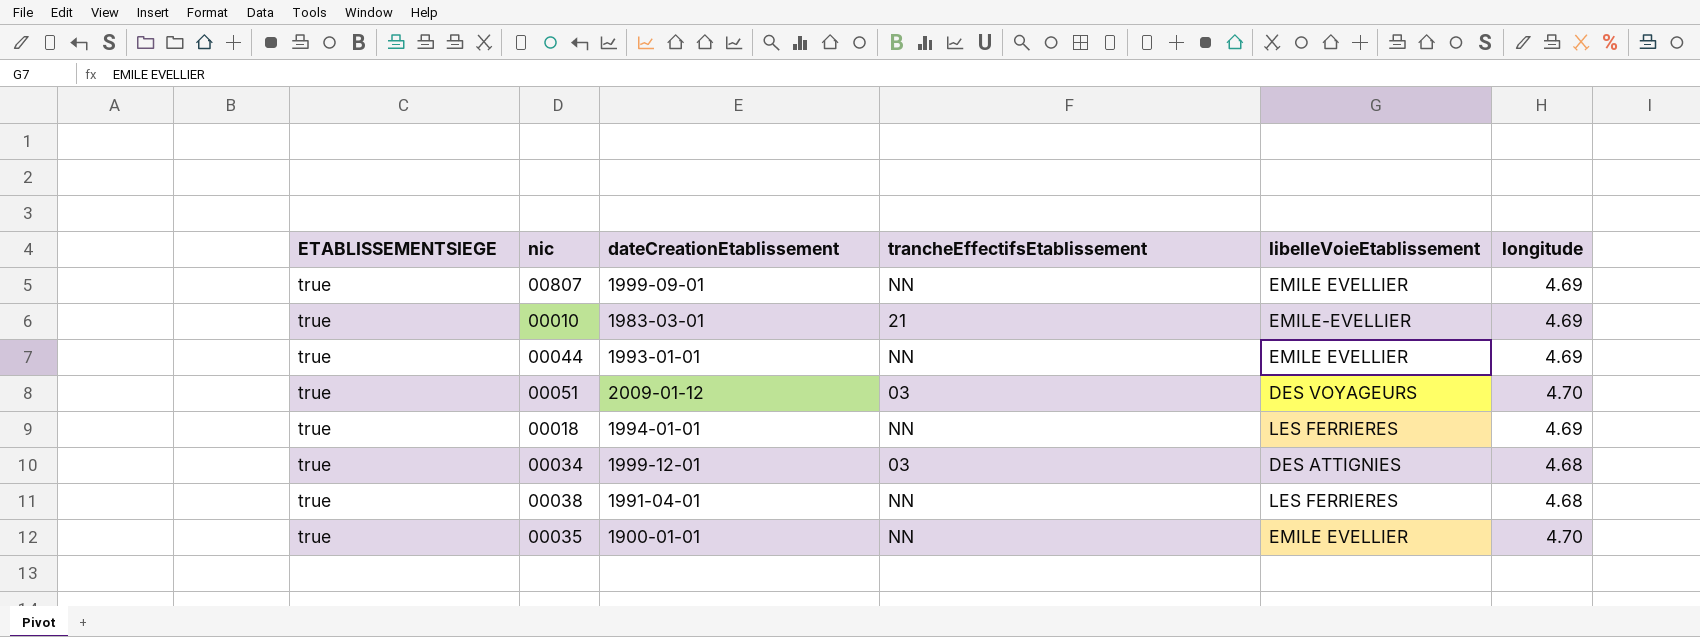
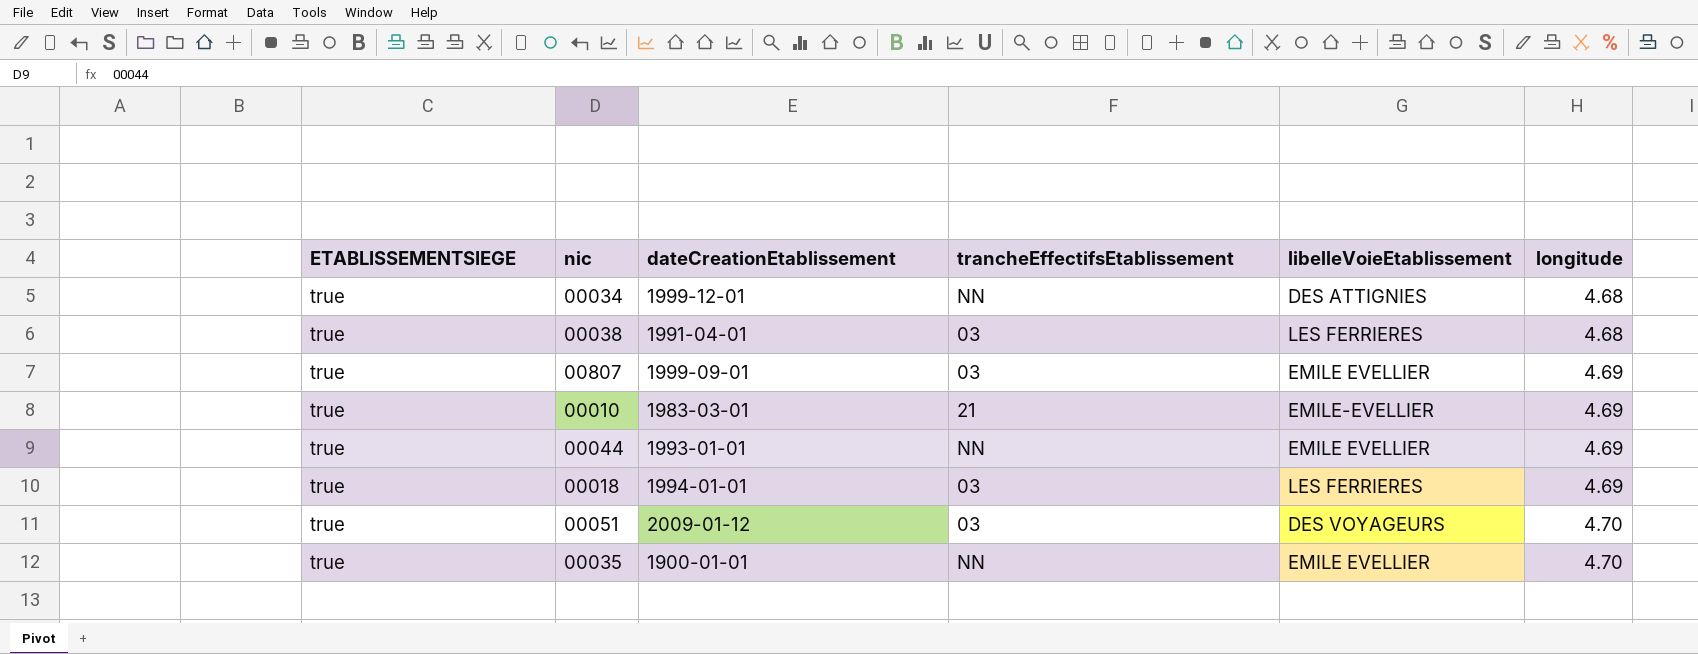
row order: none -> longitude ascending
00034 | trancheEffectifsEtablissement: 03 -> NN
00038 | trancheEffectifsEtablissement: NN -> 03
00807 | trancheEffectifsEtablissement: NN -> 03
00018 | trancheEffectifsEtablissement: NN -> 03

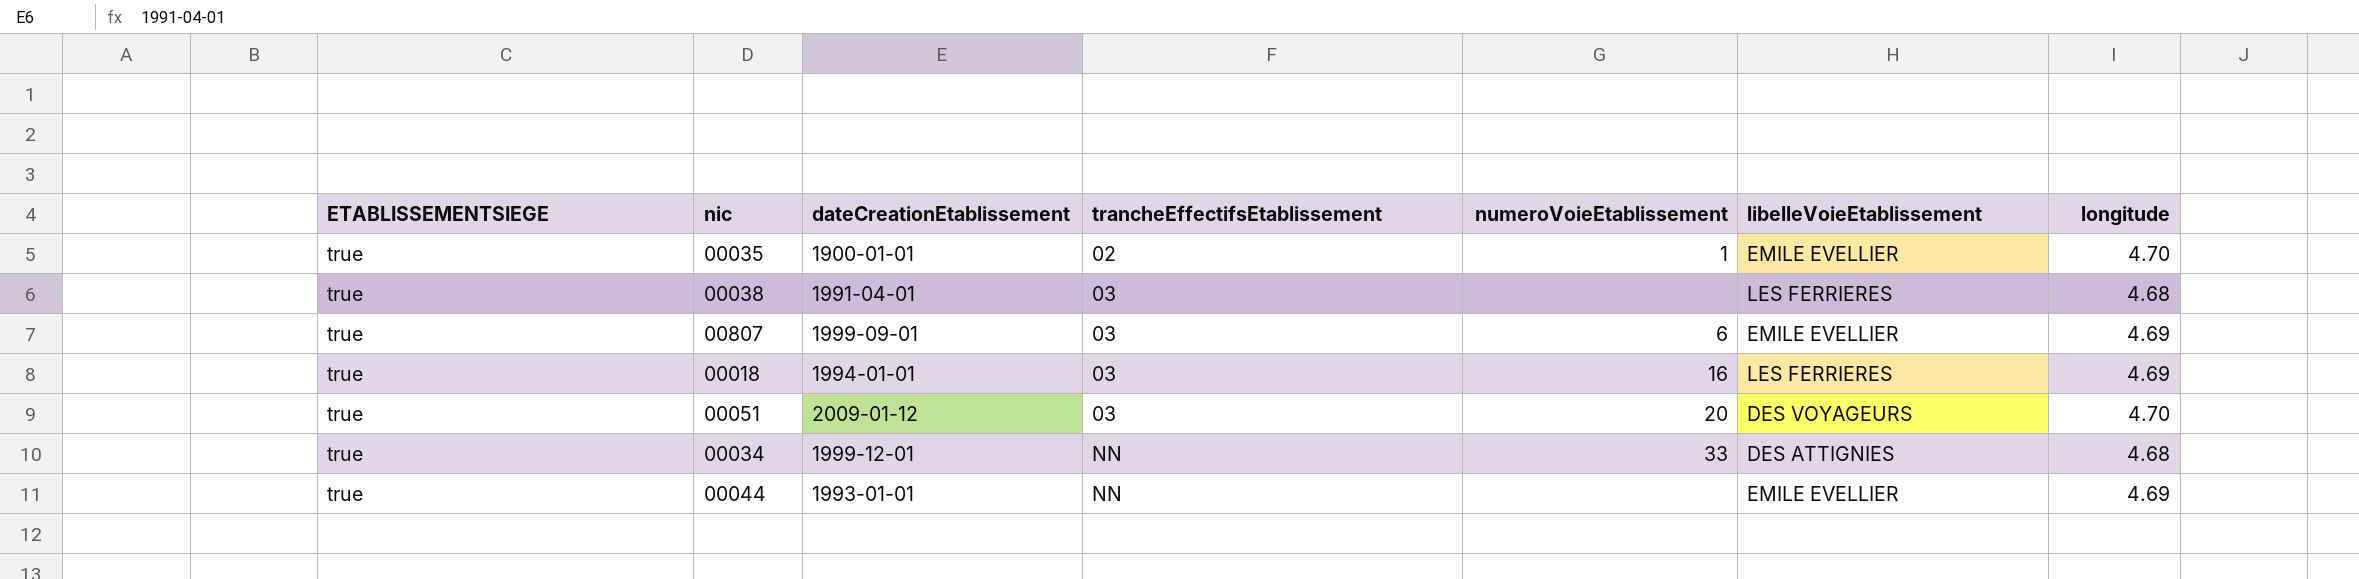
row order: longitude ascending -> trancheEffectifsEtablissement ascending
column numeroVoieEtablissement | position: none -> 5
row 00010: true | 1983-03-01 | 21 | EMILE-EVELLIER | 4.69 -> none
00035 | trancheEffectifsEtablissement: NN -> 02

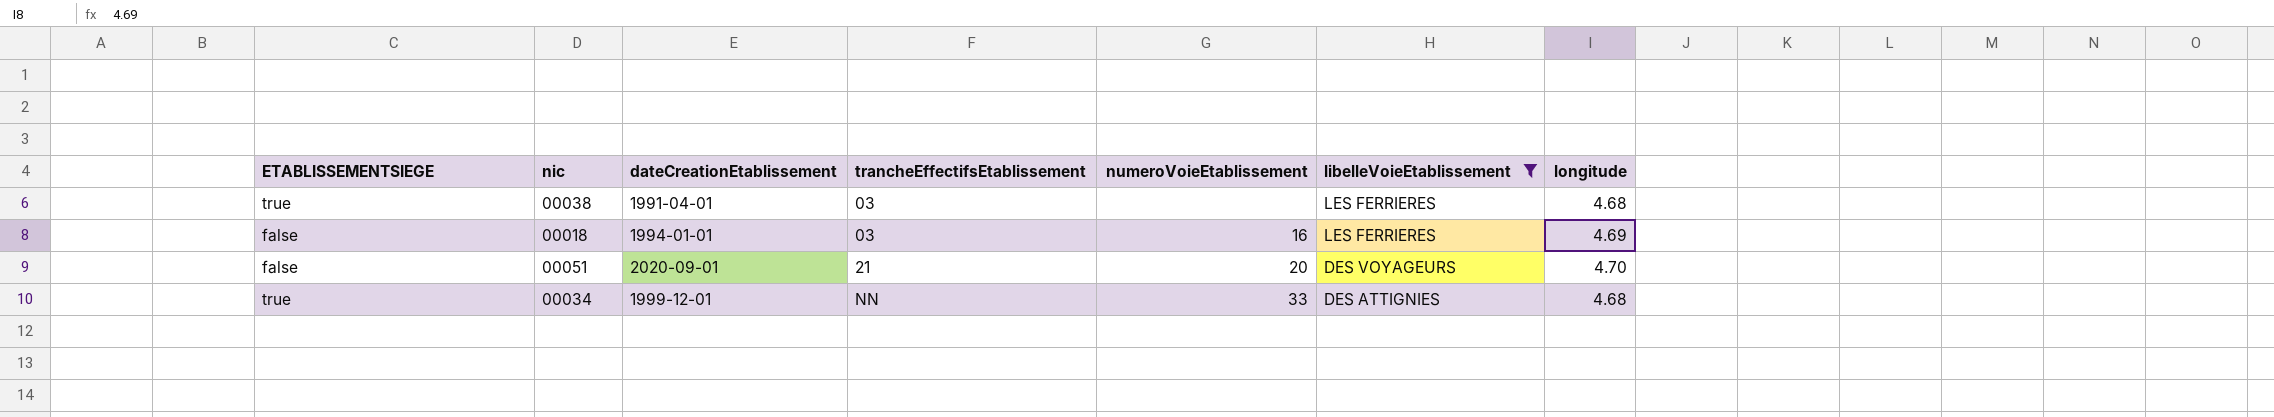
filter: none -> libelleVoieEtablissement != EMILE EVELLIER
00018 | ETABLISSEMENTSIEGE: true -> false
00051 | ETABLISSEMENTSIEGE: true -> false
00051 | dateCreationEtablissement: 2009-01-12 -> 2020-09-01
00051 | trancheEffectifsEtablissement: 03 -> 21

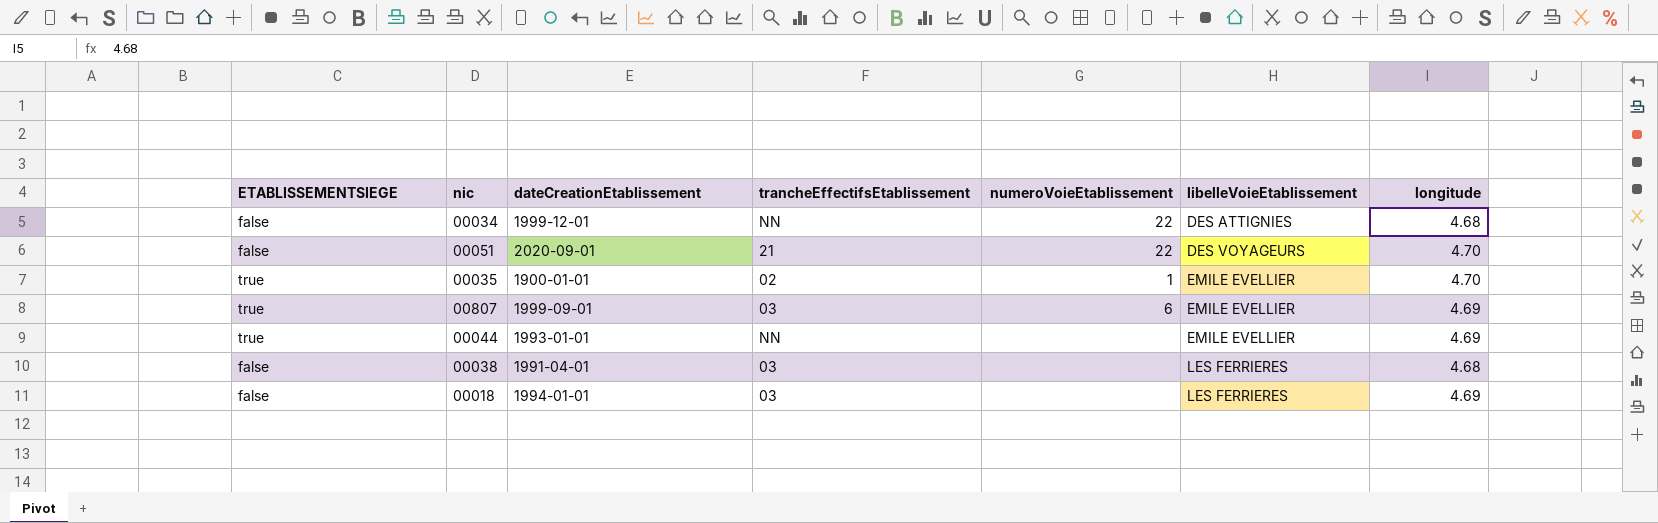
filter: libelleVoieEtablissement != EMILE EVELLIER -> none
row order: trancheEffectifsEtablissement ascending -> libelleVoieEtablissement ascending
00034 | ETABLISSEMENTSIEGE: true -> false
00034 | numeroVoieEtablissement: 33 -> 22
00051 | numeroVoieEtablissement: 20 -> 22
00038 | ETABLISSEMENTSIEGE: true -> false
00018 | numeroVoieEtablissement: 16 -> none

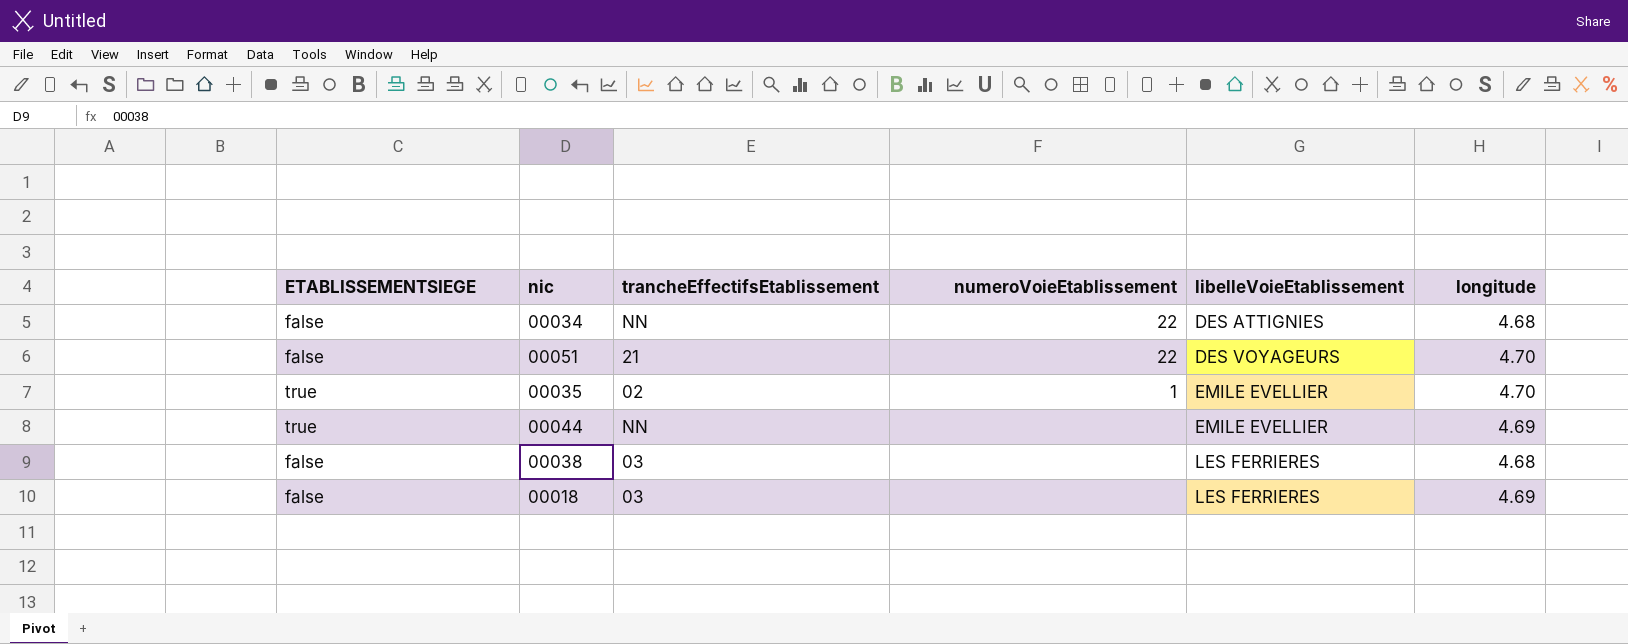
column dateCreationEtablissement | position: 3 -> none
row 00807: true | 1999-09-01 | 03 | 6 | EMILE EVELLIER | 4.69 -> none

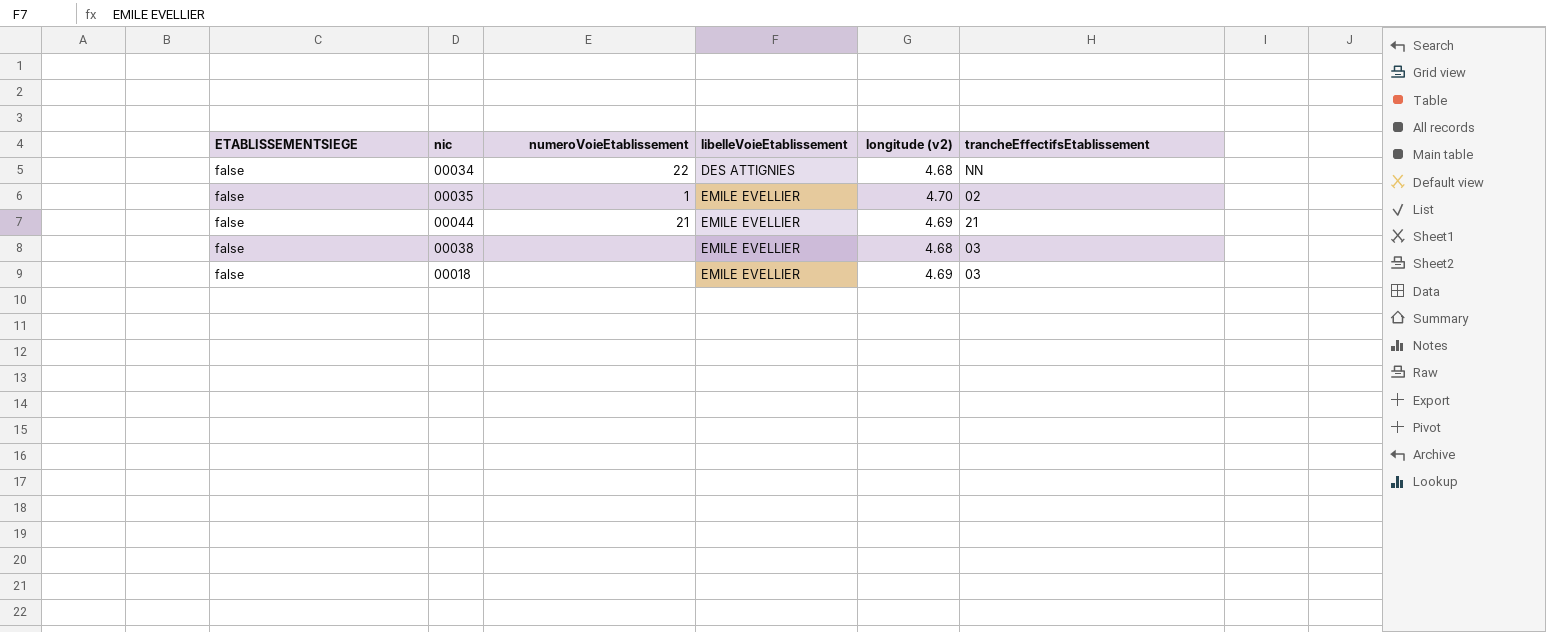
column name: longitude -> longitude (v2)
column trancheEffectifsEtablissement | position: 3 -> 6
row 00051: false | 21 | 22 | DES VOYAGEURS | 4.70 -> none
00035 | ETABLISSEMENTSIEGE: true -> false
00044 | ETABLISSEMENTSIEGE: true -> false
00044 | numeroVoieEtablissement: none -> 21
00044 | trancheEffectifsEtablissement: NN -> 21
00038 | libelleVoieEtablissement: LES FERRIERES -> EMILE EVELLIER
00018 | libelleVoieEtablissement: LES FERRIERES -> EMILE EVELLIER

